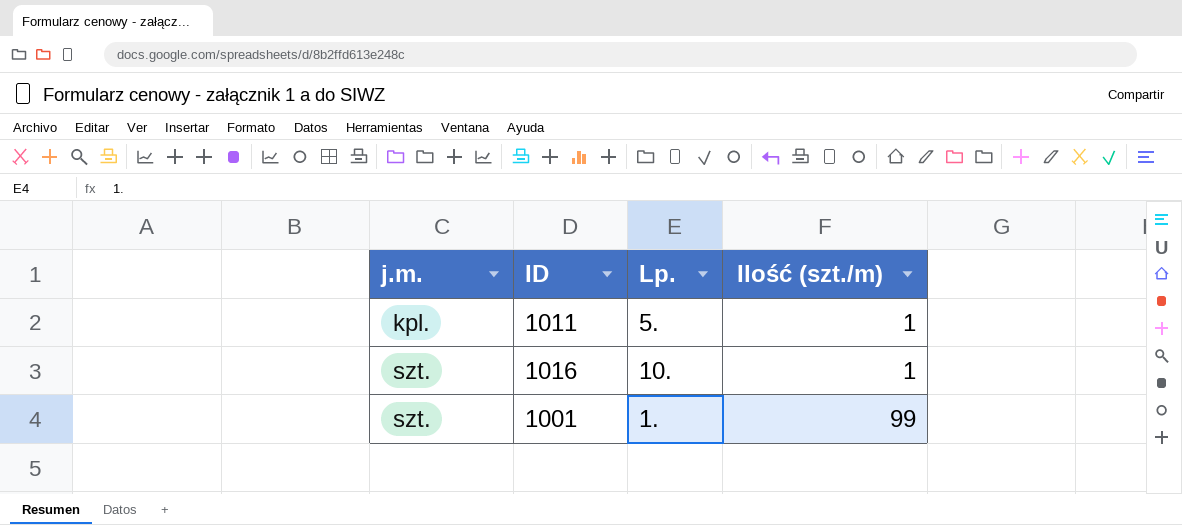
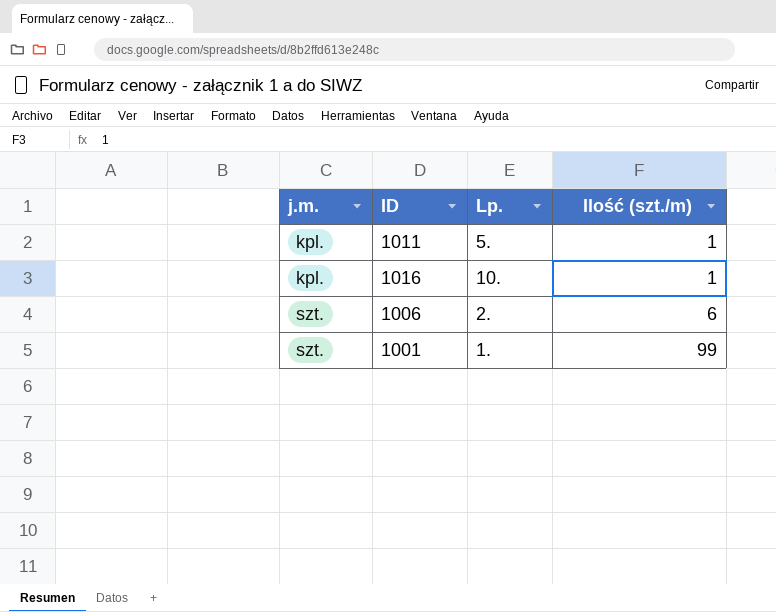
1016 | j.m.: szt. -> kpl.
row 1006: none -> szt. | 2. | 6

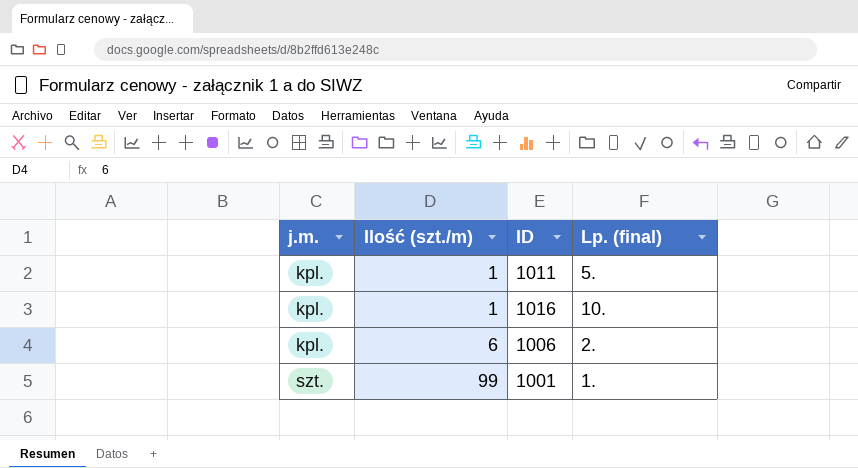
column Ilość (szt./m) | position: 4 -> 2
column name: Lp. -> Lp. (final)
1006 | j.m.: szt. -> kpl.

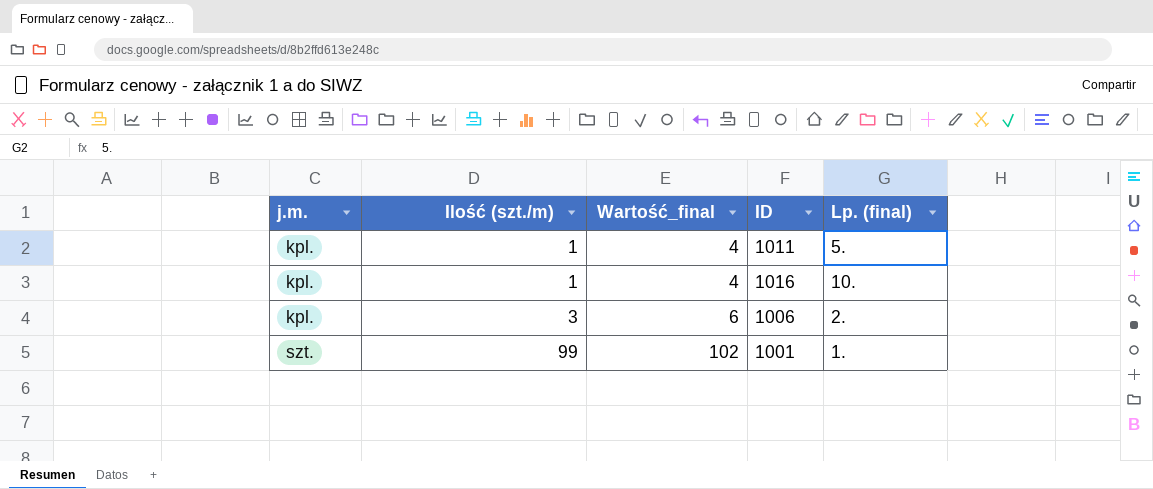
column Wartość_final | formula: none -> [Ilość (szt./m)] + 3
1006 | Ilość (szt./m): 6 -> 3

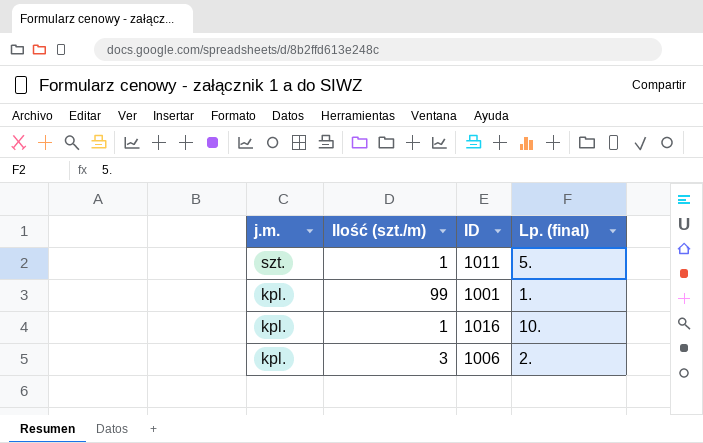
row order: j.m. ascending -> j.m. descending
column Wartość_final | formula: [Ilość (szt./m)] + 3 -> none
1011 | j.m.: kpl. -> szt.
1001 | j.m.: szt. -> kpl.

